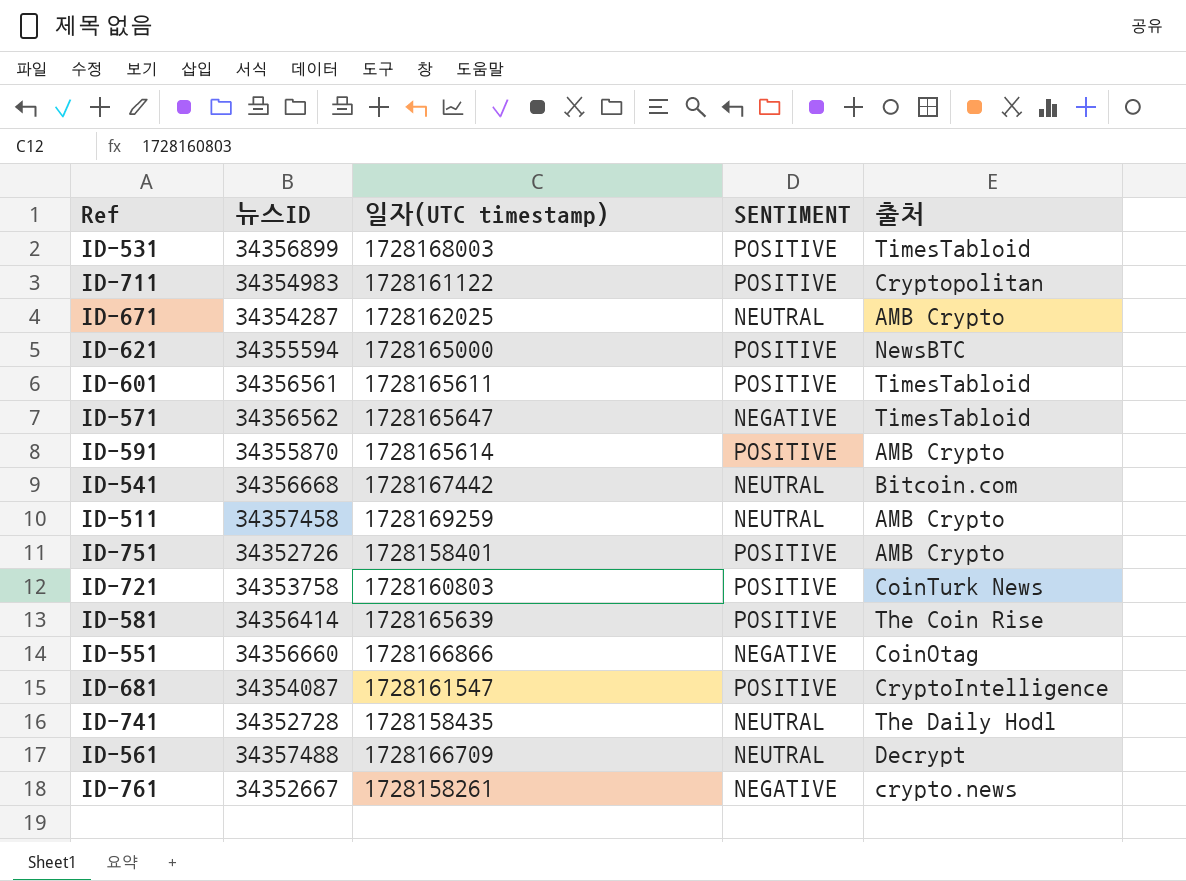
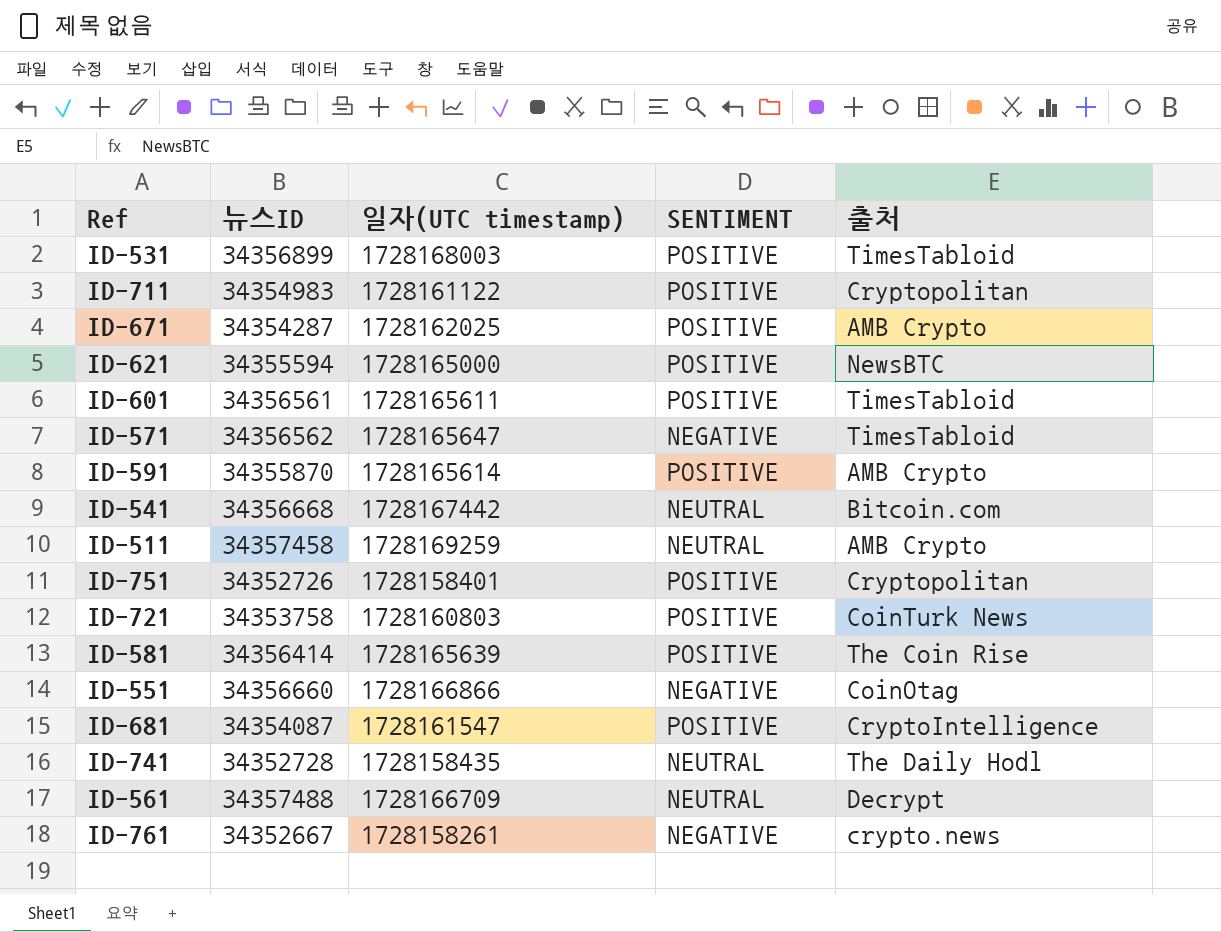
ID-671 | SENTIMENT: NEUTRAL -> POSITIVE
ID-751 | 출처: AMB Crypto -> Cryptopolitan

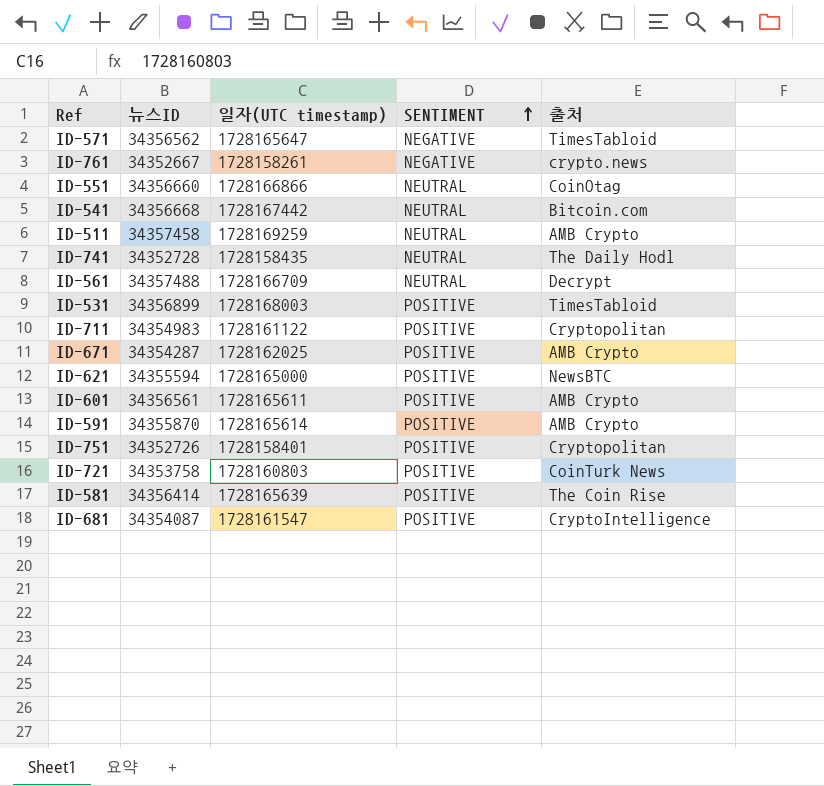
row order: none -> SENTIMENT ascending
ID-551 | SENTIMENT: NEGATIVE -> NEUTRAL
ID-601 | 출처: TimesTabloid -> AMB Crypto

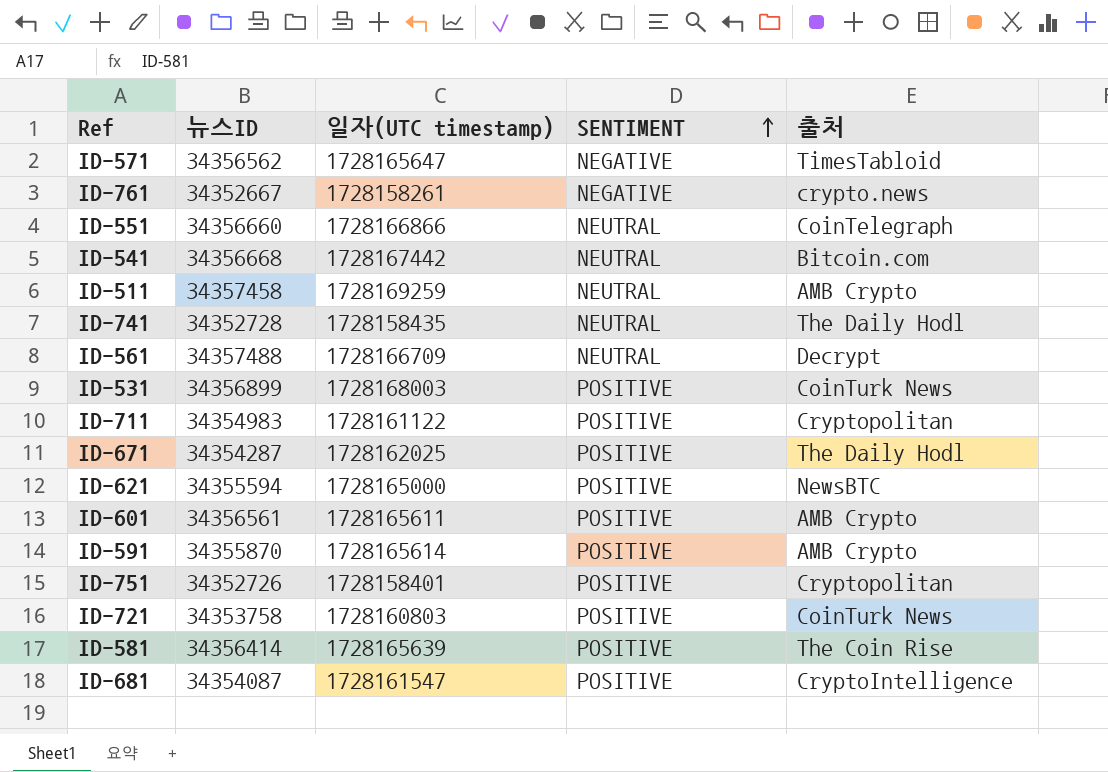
ID-551 | 출처: CoinOtag -> CoinTelegraph
ID-531 | 출처: TimesTabloid -> CoinTurk News
ID-671 | 출처: AMB Crypto -> The Daily Hodl

